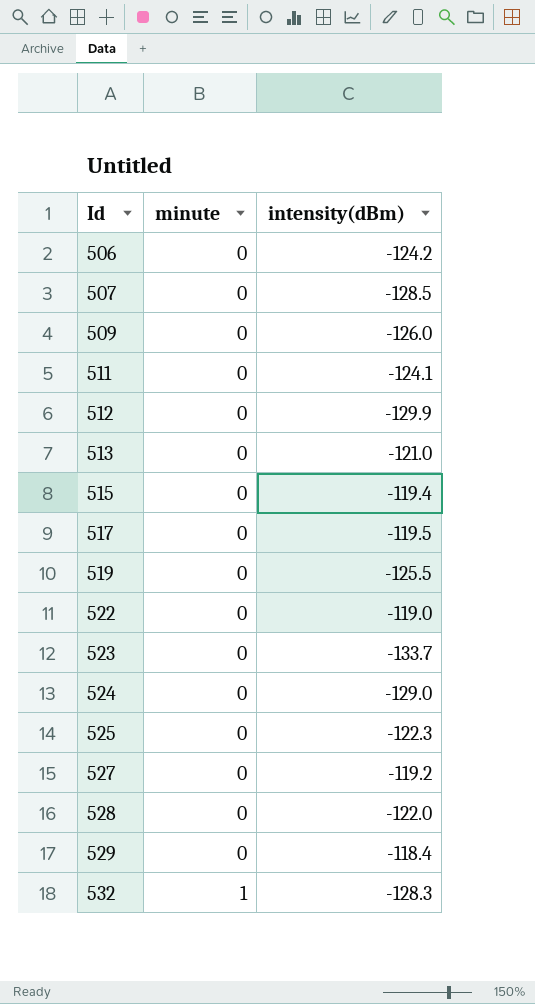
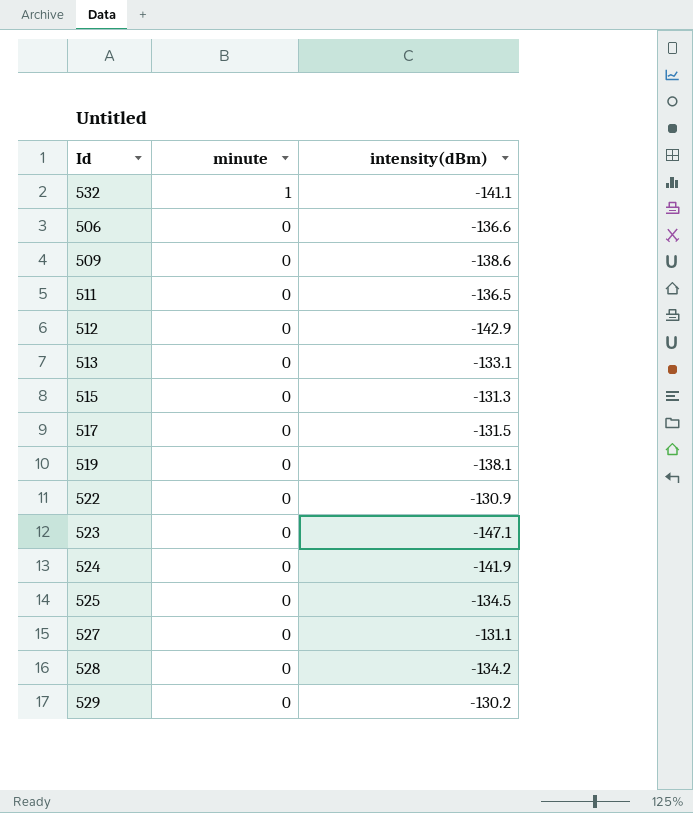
row order: Id ascending -> minute descending
row 507: 0 | -128.5 -> none
532 | intensity(dBm): -128.3 -> -141.1
506 | intensity(dBm): -124.2 -> -136.6
509 | intensity(dBm): -126.0 -> -138.6
511 | intensity(dBm): -124.1 -> -136.5
512 | intensity(dBm): -129.9 -> -142.9
513 | intensity(dBm): -121.0 -> -133.1
515 | intensity(dBm): -119.4 -> -131.3
517 | intensity(dBm): -119.5 -> -131.5
519 | intensity(dBm): -125.5 -> -138.1
522 | intensity(dBm): -119.0 -> -130.9
523 | intensity(dBm): -133.7 -> -147.1
524 | intensity(dBm): -129.0 -> -141.9
525 | intensity(dBm): -122.3 -> -134.5
527 | intensity(dBm): -119.2 -> -131.1
528 | intensity(dBm): -122.0 -> -134.2
529 | intensity(dBm): -118.4 -> -130.2

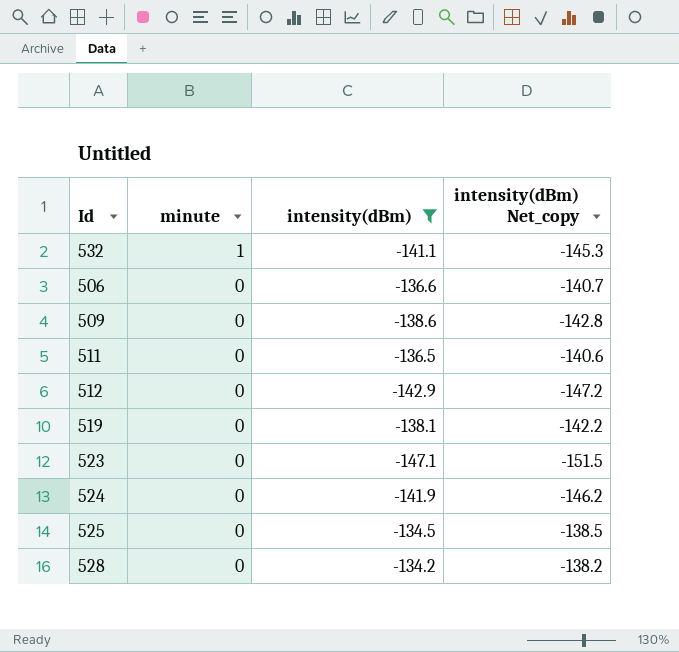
filter: none -> intensity(dBm) <= -134.2
column intensity(dBm) Net_copy | formula: none -> [intensity(dBm)] * 1.03

